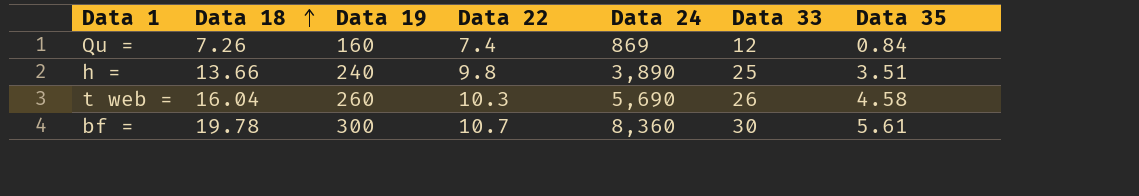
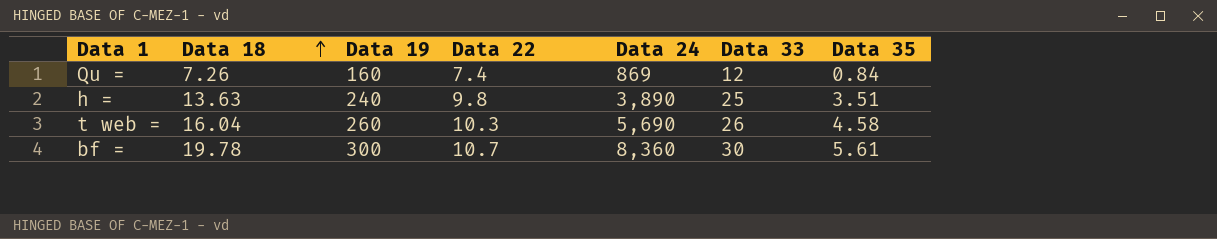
h = | Data 18: 13.66 -> 13.63

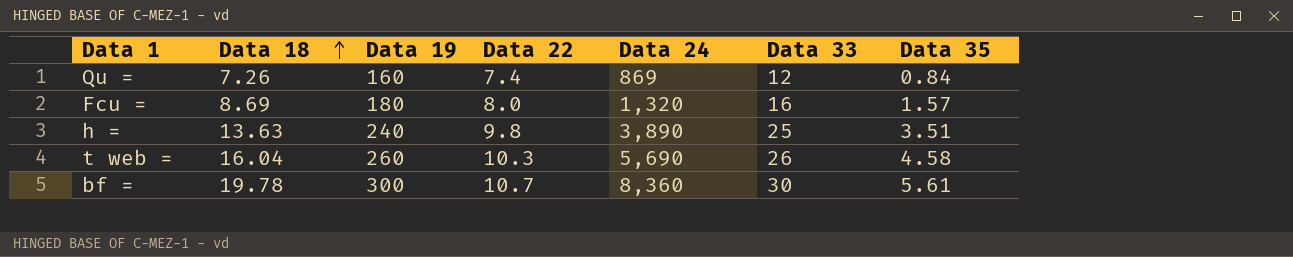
row Fcu =: none -> 8.69 | 180 | 8.0 | 1,320 | 16 | 1.57

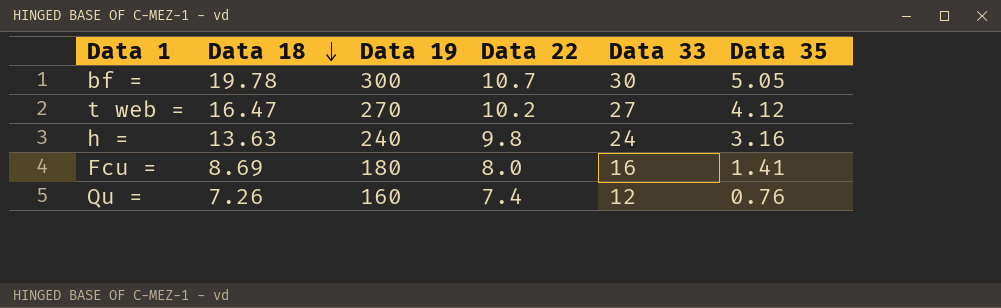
row order: Data 18 ascending -> Data 18 descending
column Data 24 | position: 5 -> none
bf = | Data 35: 5.61 -> 5.05
t web = | Data 18: 16.04 -> 16.47
t web = | Data 19: 260 -> 270
t web = | Data 22: 10.3 -> 10.2
t web = | Data 33: 26 -> 27
t web = | Data 35: 4.58 -> 4.12
h = | Data 33: 25 -> 24
h = | Data 35: 3.51 -> 3.16
Fcu = | Data 35: 1.57 -> 1.41
Qu = | Data 35: 0.84 -> 0.76

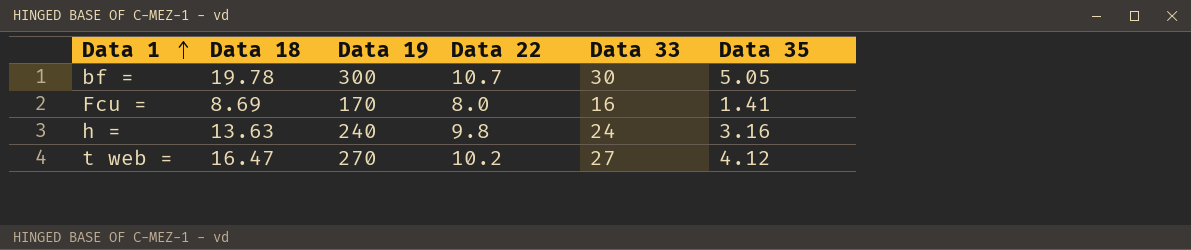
row order: Data 18 descending -> Data 1 ascending
row Qu =: 7.26 | 160 | 7.4 | 12 | 0.76 -> none
Fcu = | Data 19: 180 -> 170

